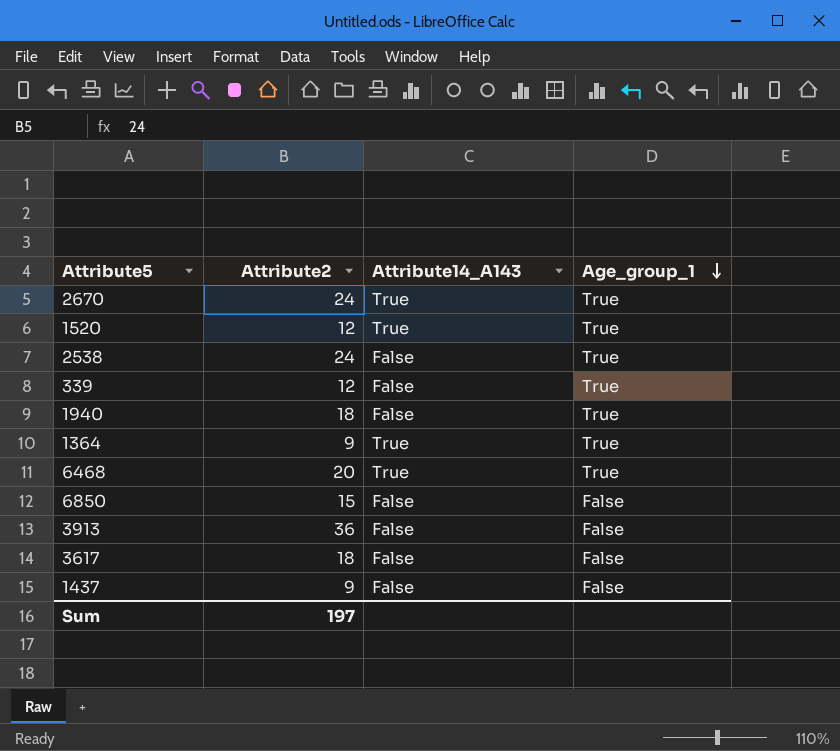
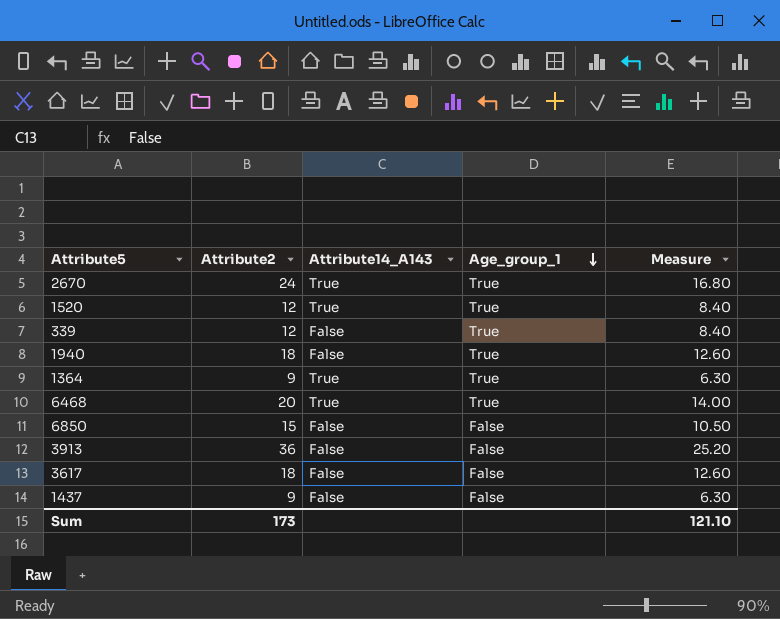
column Measure | formula: none -> [Attribute2] * 0.7
row 2538: 24 | False | True -> none
Sum | Attribute2: 197 -> 173

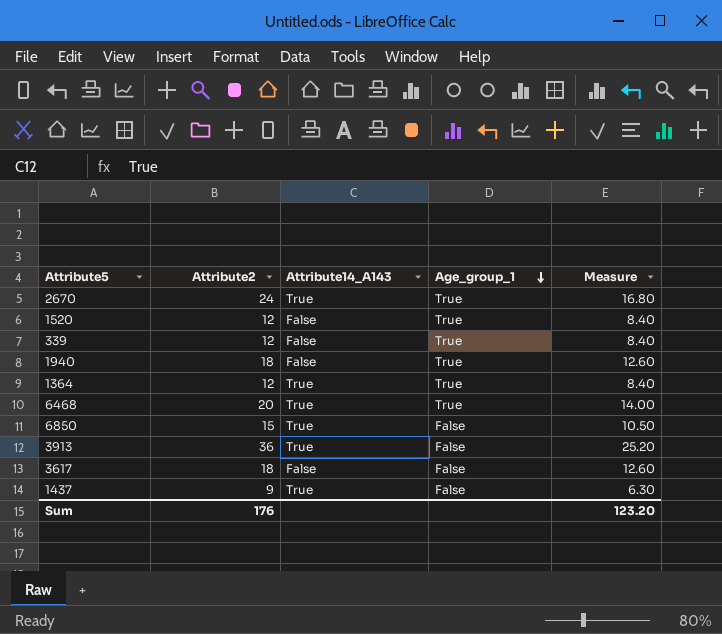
1520 | Attribute14_A143: True -> False
1364 | Attribute2: 9 -> 12
1364 | Measure: 6.30 -> 8.40
6850 | Attribute14_A143: False -> True
3913 | Attribute14_A143: False -> True
1437 | Attribute14_A143: False -> True
Sum | Attribute2: 173 -> 176
Sum | Measure: 121.10 -> 123.20

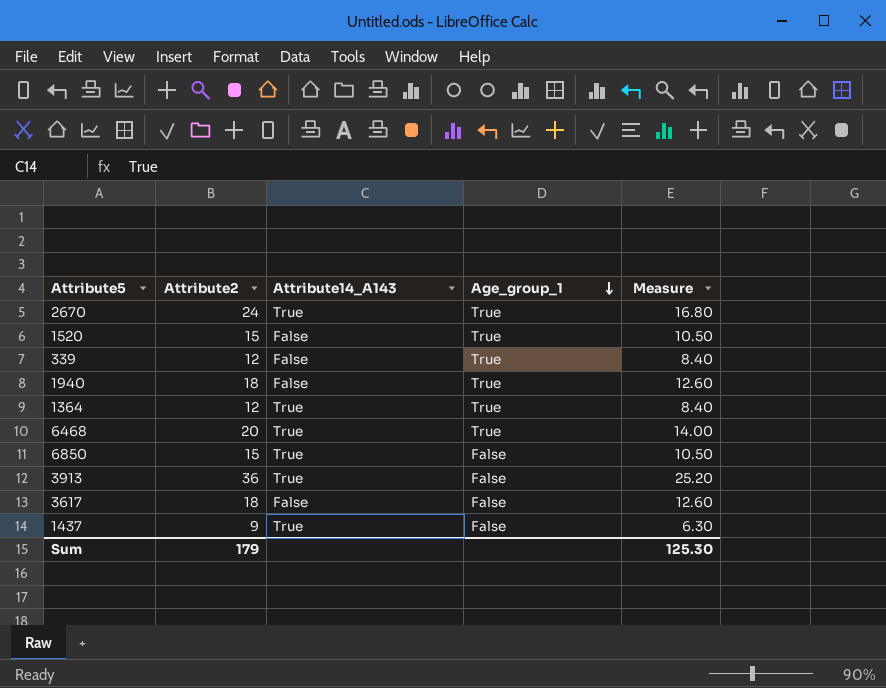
1520 | Attribute2: 12 -> 15
1520 | Measure: 8.40 -> 10.50
Sum | Attribute2: 176 -> 179
Sum | Measure: 123.20 -> 125.30

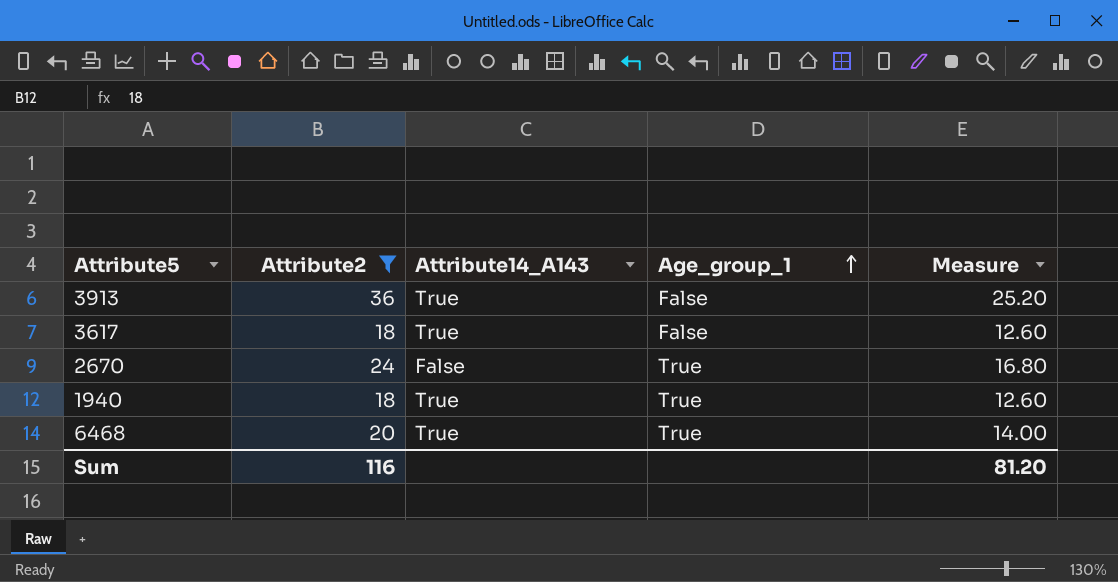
filter: none -> Attribute2 >= 18
row order: Age_group_1 descending -> Age_group_1 ascending
3617 | Attribute14_A143: False -> True
2670 | Attribute14_A143: True -> False
1940 | Attribute14_A143: False -> True
Sum | Attribute2: 179 -> 116
Sum | Measure: 125.30 -> 81.20

